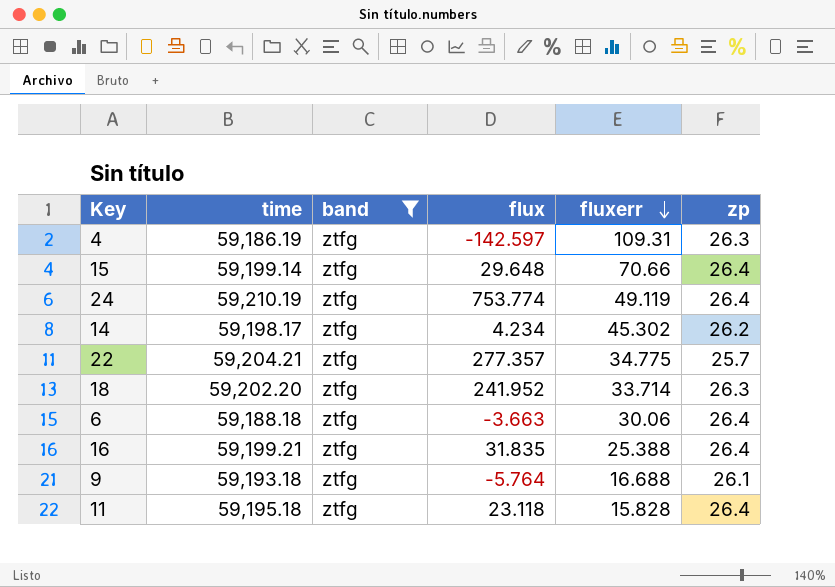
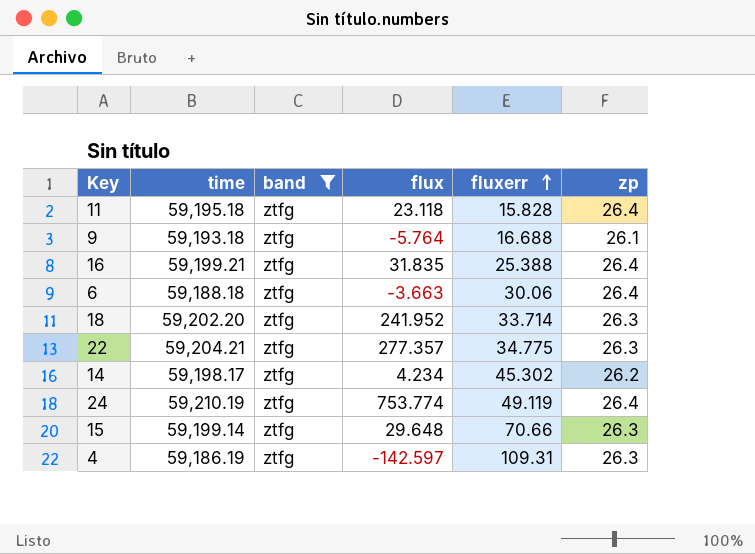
row order: fluxerr descending -> fluxerr ascending
22 | zp: 25.7 -> 26.3
15 | zp: 26.4 -> 26.3

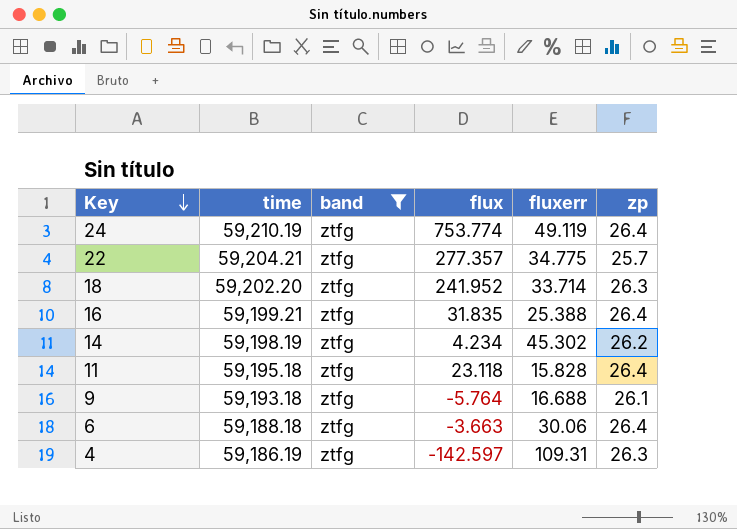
row order: fluxerr ascending -> Key descending
row 15: 59,199.14 | ztfg | 29.648 | 70.66 | 26.3 -> none
22 | zp: 26.3 -> 25.7
14 | time: 59,198.17 -> 59,198.19

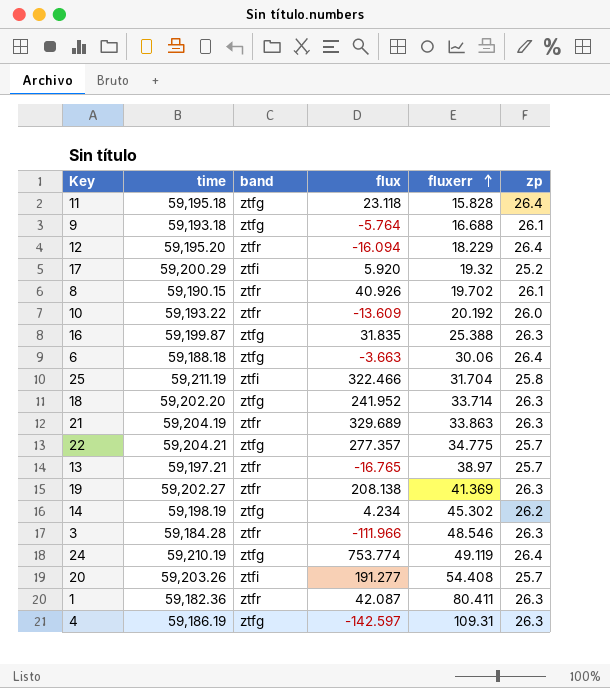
filter: band = ztfg -> none
row order: Key descending -> fluxerr ascending
16 | time: 59,199.21 -> 59,199.87
16 | zp: 26.4 -> 26.3

